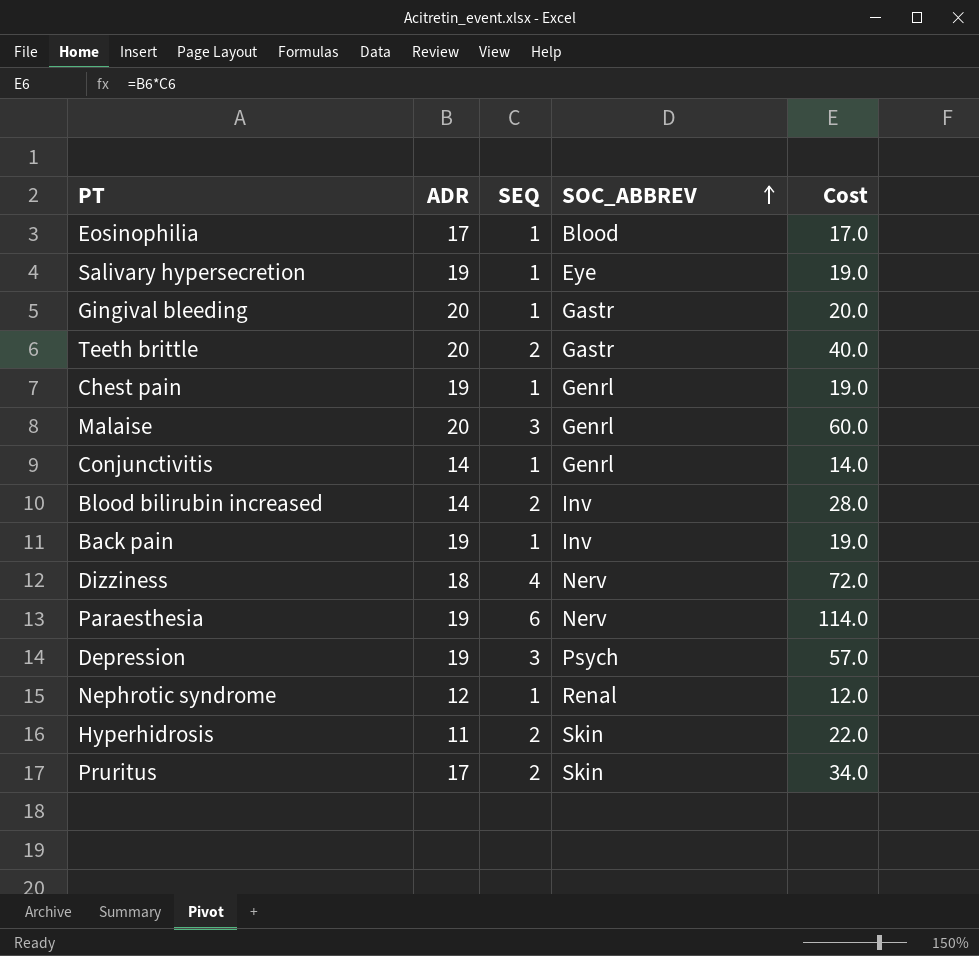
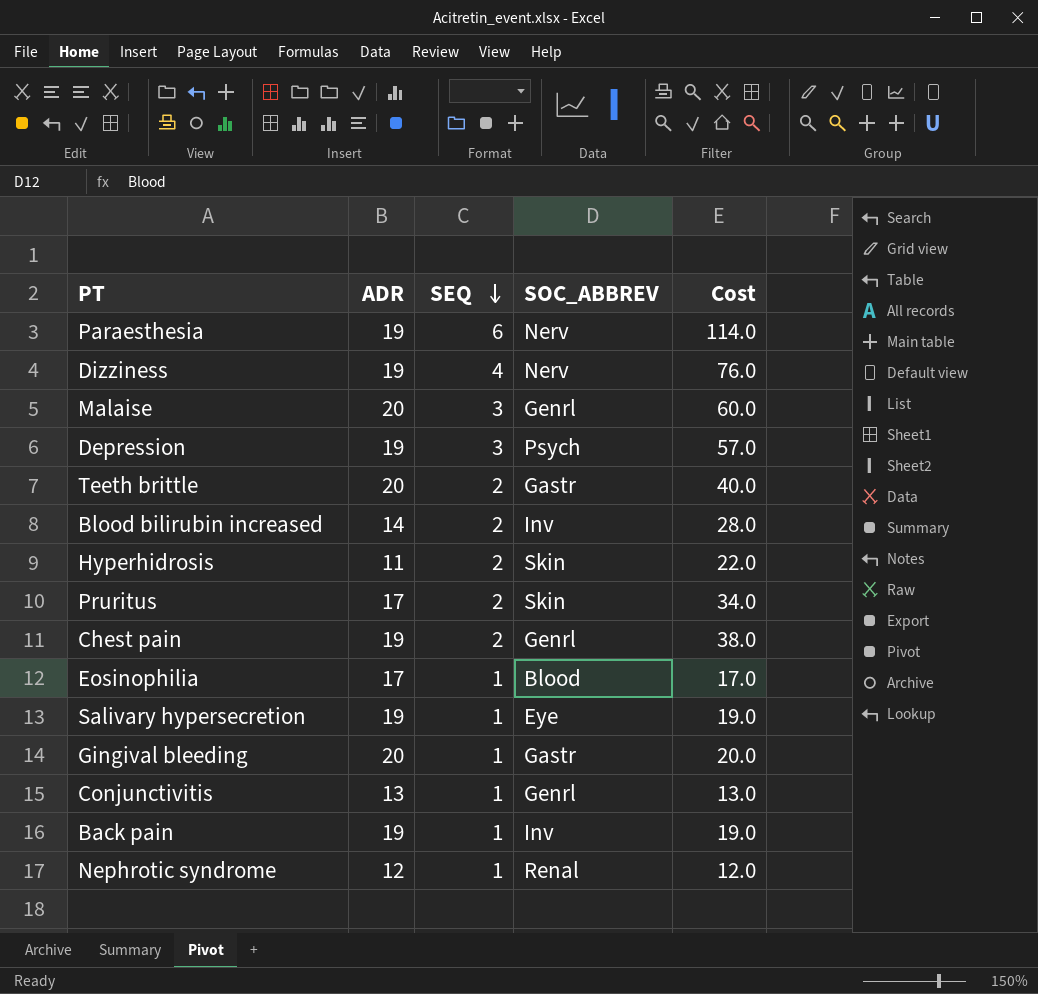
row order: SOC_ABBREV ascending -> SEQ descending
Dizziness | ADR: 18 -> 19
Dizziness | Cost: 72.0 -> 76.0
Chest pain | SEQ: 1 -> 2
Chest pain | Cost: 19.0 -> 38.0
Conjunctivitis | ADR: 14 -> 13
Conjunctivitis | Cost: 14.0 -> 13.0

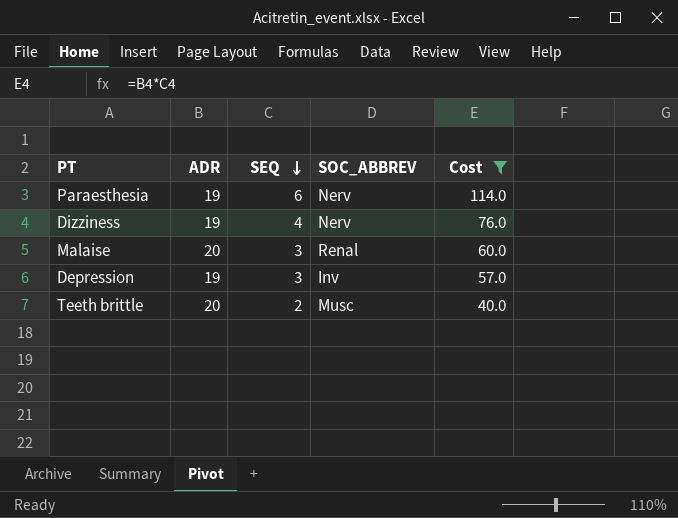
filter: none -> Cost >= 40.0
Malaise | SOC_ABBREV: Genrl -> Renal
Depression | SOC_ABBREV: Psych -> Inv
Teeth brittle | SOC_ABBREV: Gastr -> Musc

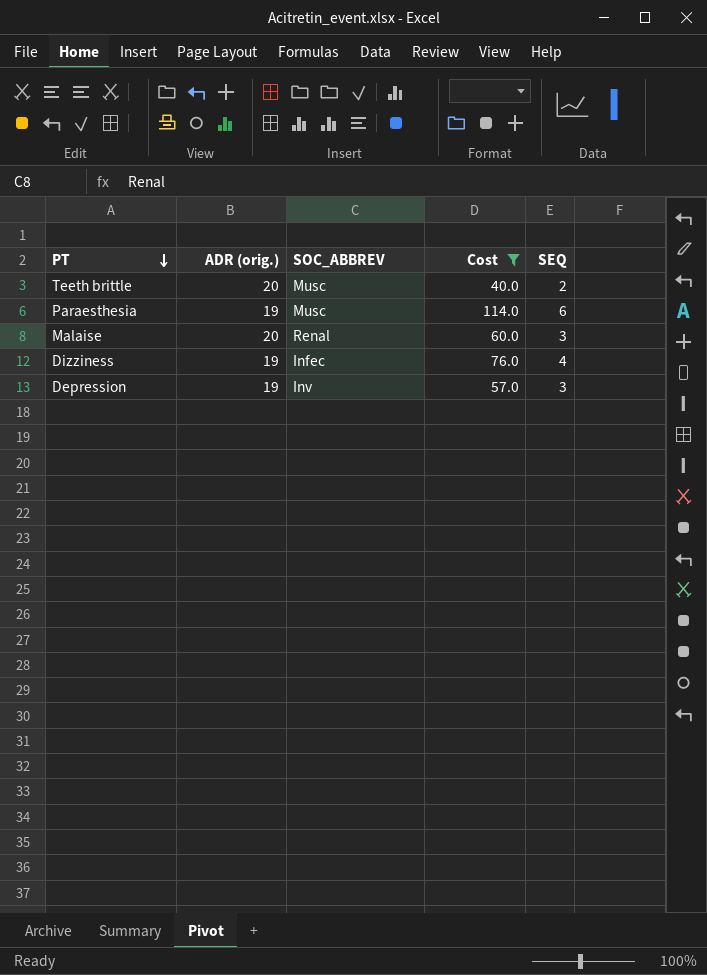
row order: SEQ descending -> PT descending
column name: ADR -> ADR (orig.)
column SEQ | position: 3 -> 5
Paraesthesia | SOC_ABBREV: Nerv -> Musc
Dizziness | SOC_ABBREV: Nerv -> Infec

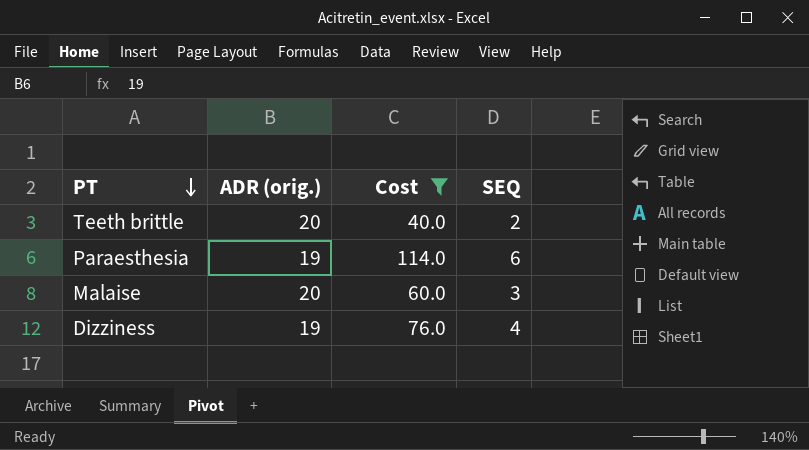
column SOC_ABBREV | position: 3 -> none
row Depression: 19 | Inv | 57.0 | 3 -> none

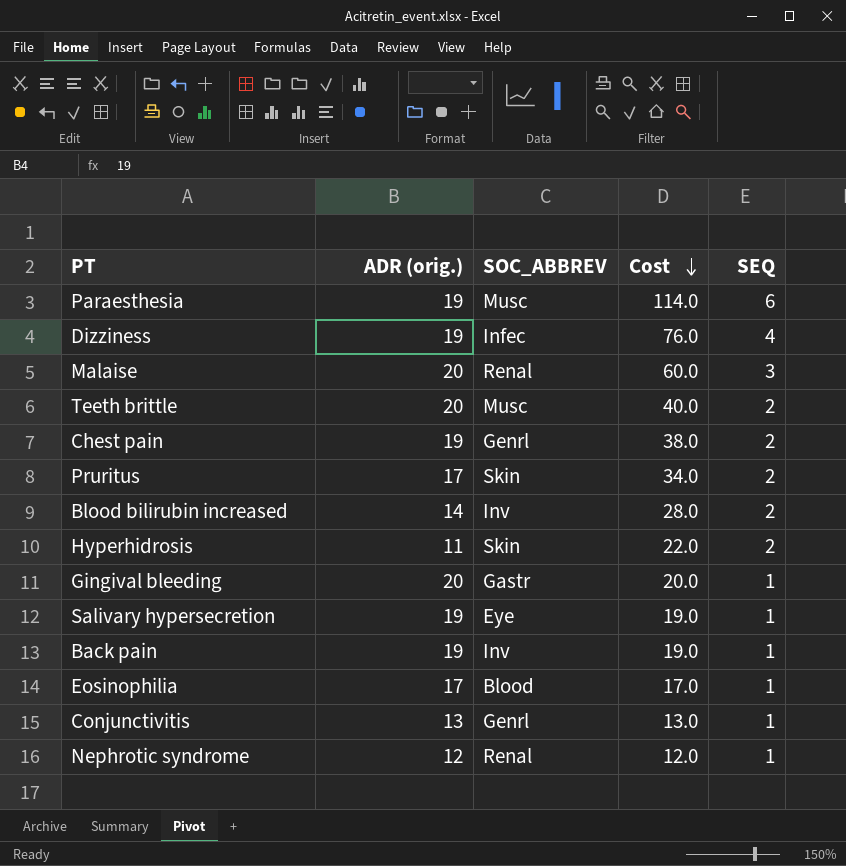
filter: Cost >= 40.0 -> none
row order: PT descending -> Cost descending
column SOC_ABBREV | position: none -> 3

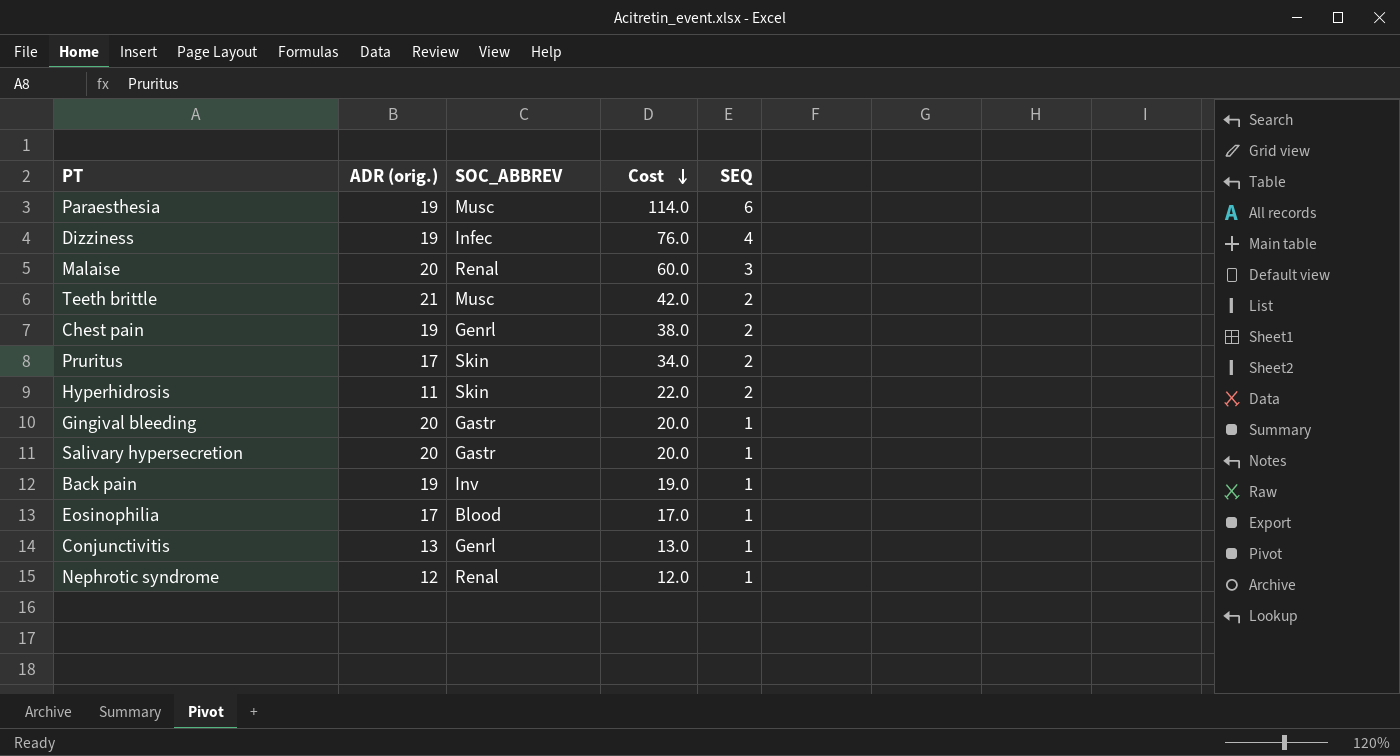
row Blood bilirubin increased: 14 | Inv | 28.0 | 2 -> none
Teeth brittle | ADR (orig.): 20 -> 21
Teeth brittle | Cost: 40.0 -> 42.0
Salivary hypersecretion | ADR (orig.): 19 -> 20
Salivary hypersecretion | SOC_ABBREV: Eye -> Gastr
Salivary hypersecretion | Cost: 19.0 -> 20.0

